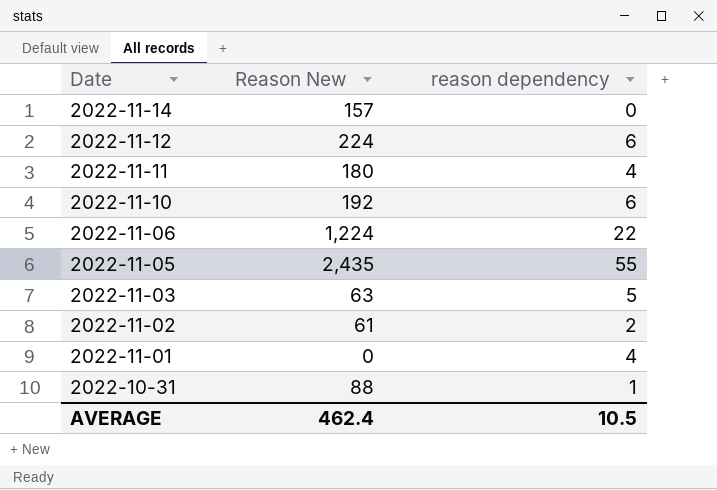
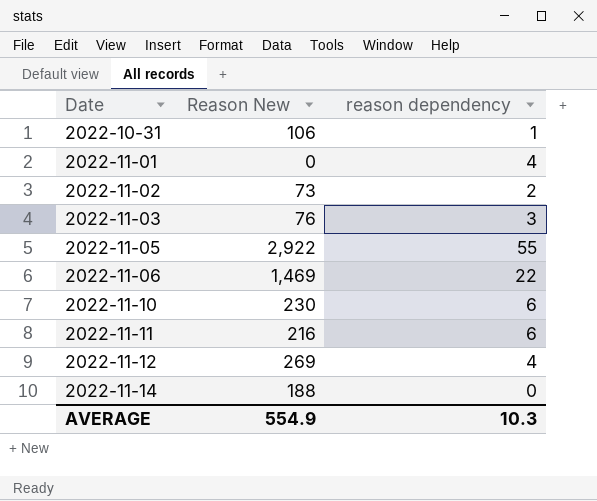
row order: Date descending -> Date ascending
2022-10-31 | Reason New: 88 -> 106
2022-11-02 | Reason New: 61 -> 73
2022-11-03 | Reason New: 63 -> 76
2022-11-03 | reason dependency: 5 -> 3
2022-11-05 | Reason New: 2,435 -> 2,922
2022-11-06 | Reason New: 1,224 -> 1,469
2022-11-10 | Reason New: 192 -> 230
2022-11-11 | Reason New: 180 -> 216
2022-11-11 | reason dependency: 4 -> 6
2022-11-12 | Reason New: 224 -> 269
2022-11-12 | reason dependency: 6 -> 4
2022-11-14 | Reason New: 157 -> 188
AVERAGE | Reason New: 462.4 -> 554.9
AVERAGE | reason dependency: 10.5 -> 10.3

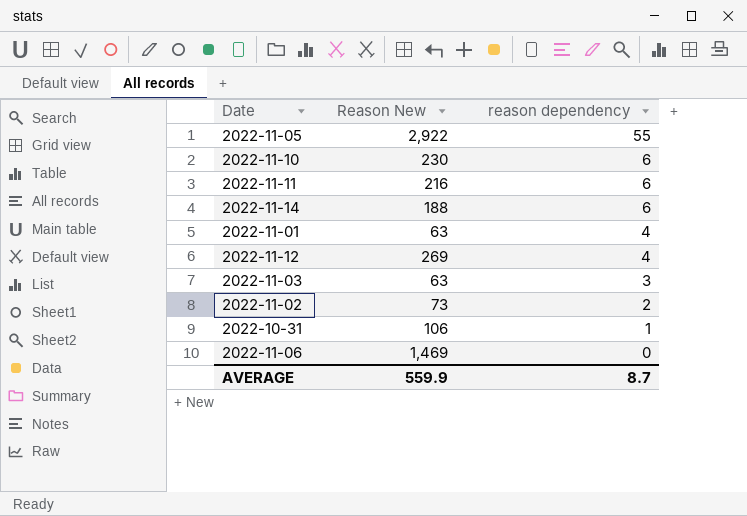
row order: Date ascending -> reason dependency descending
2022-11-14 | reason dependency: 0 -> 6
2022-11-01 | Reason New: 0 -> 63
2022-11-03 | Reason New: 76 -> 63
2022-11-06 | reason dependency: 22 -> 0
AVERAGE | Reason New: 554.9 -> 559.9
AVERAGE | reason dependency: 10.3 -> 8.7

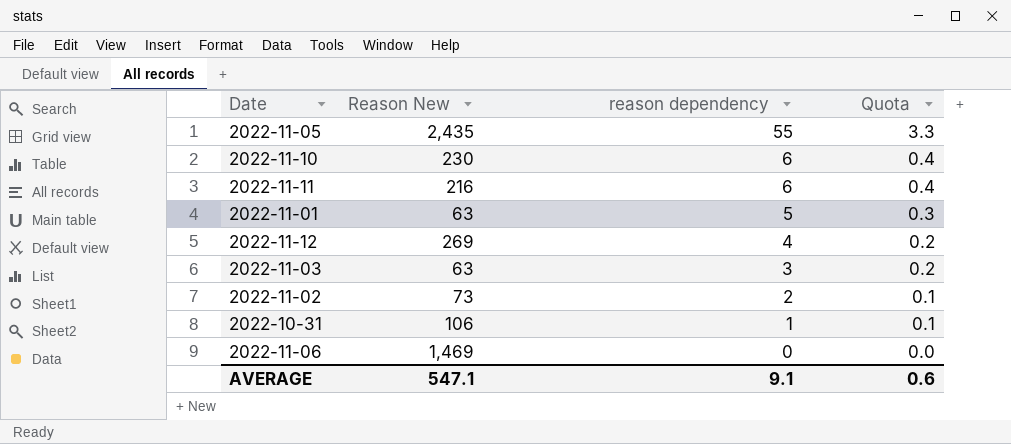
column Quota | formula: none -> [reason dependency] * 0.06
row 2022-11-14: 188 | 6 -> none
2022-11-05 | Reason New: 2,922 -> 2,435
2022-11-01 | reason dependency: 4 -> 5
AVERAGE | Reason New: 559.9 -> 547.1
AVERAGE | reason dependency: 8.7 -> 9.1

